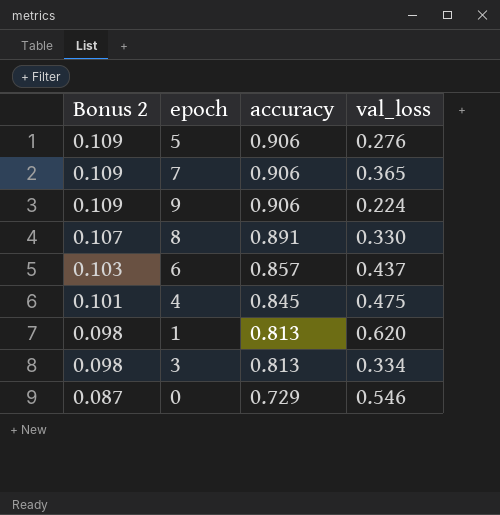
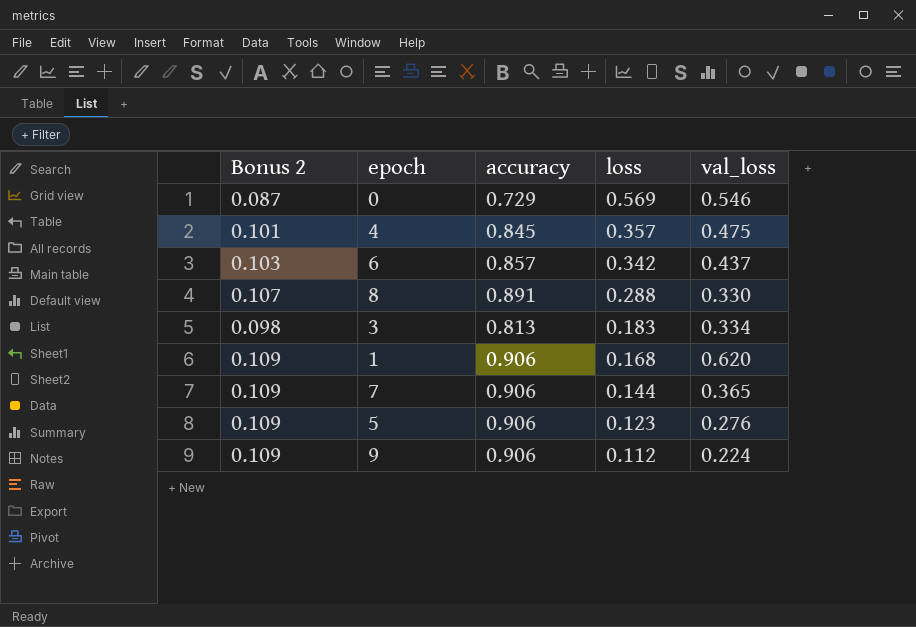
row order: Bonus 2 descending -> loss descending
column loss | position: none -> 4
1 | Bonus 2: 0.098 -> 0.109
1 | accuracy: 0.813 -> 0.906

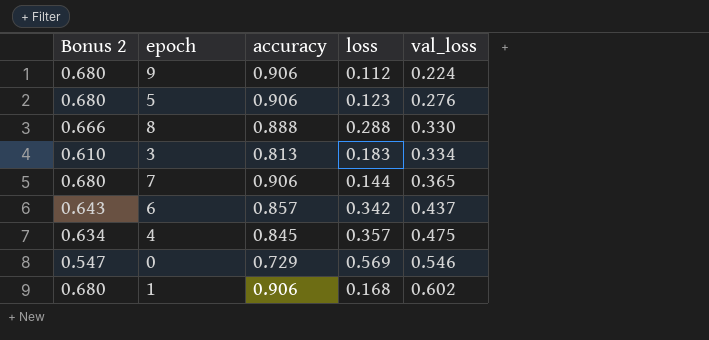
row order: loss descending -> val_loss ascending
column Bonus 2 | formula: [accuracy] * 0.12 -> [accuracy] * 0.75
8 | accuracy: 0.891 -> 0.888
1 | val_loss: 0.620 -> 0.602

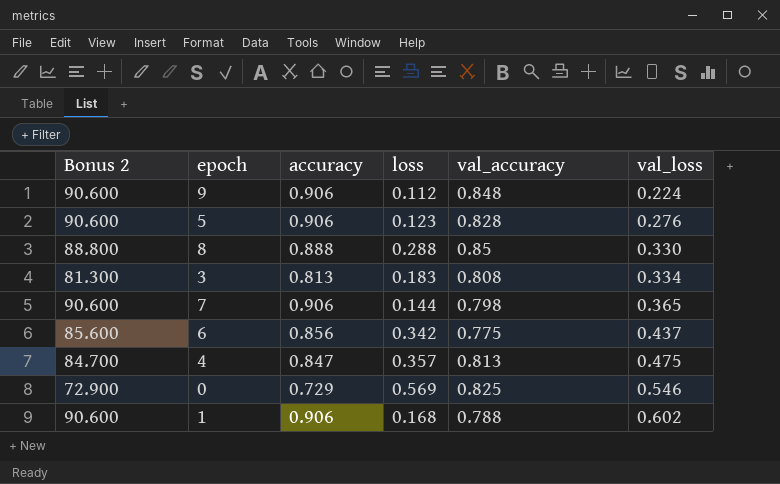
column Bonus 2 | formula: [accuracy] * 0.75 -> [accuracy] * 100
column val_accuracy | position: none -> 5
6 | accuracy: 0.857 -> 0.856
4 | accuracy: 0.845 -> 0.847

